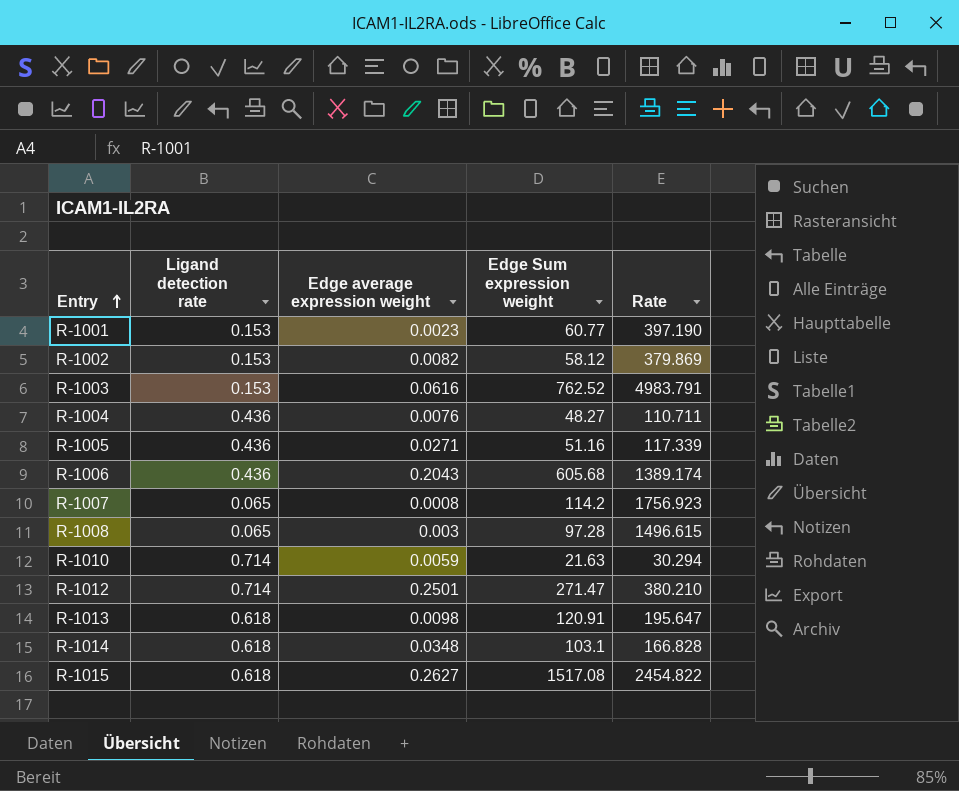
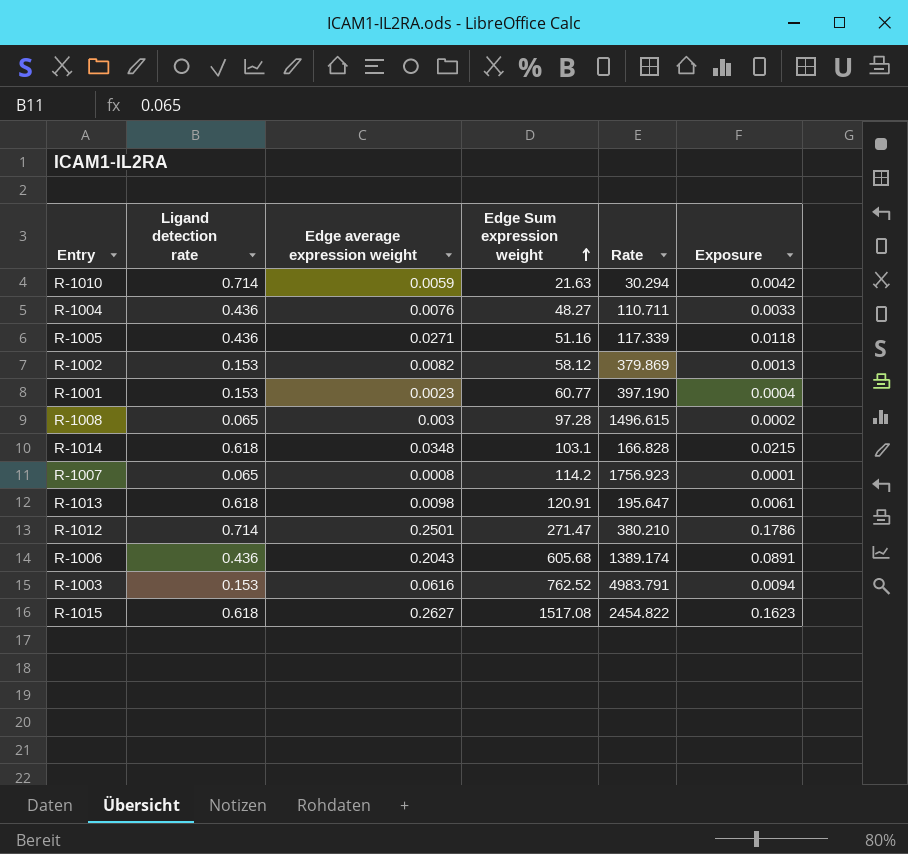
row order: Entry ascending -> Edge Sum expression weight ascending
column Exposure | formula: none -> [Ligand detection rate] * [Edge average expression weight]

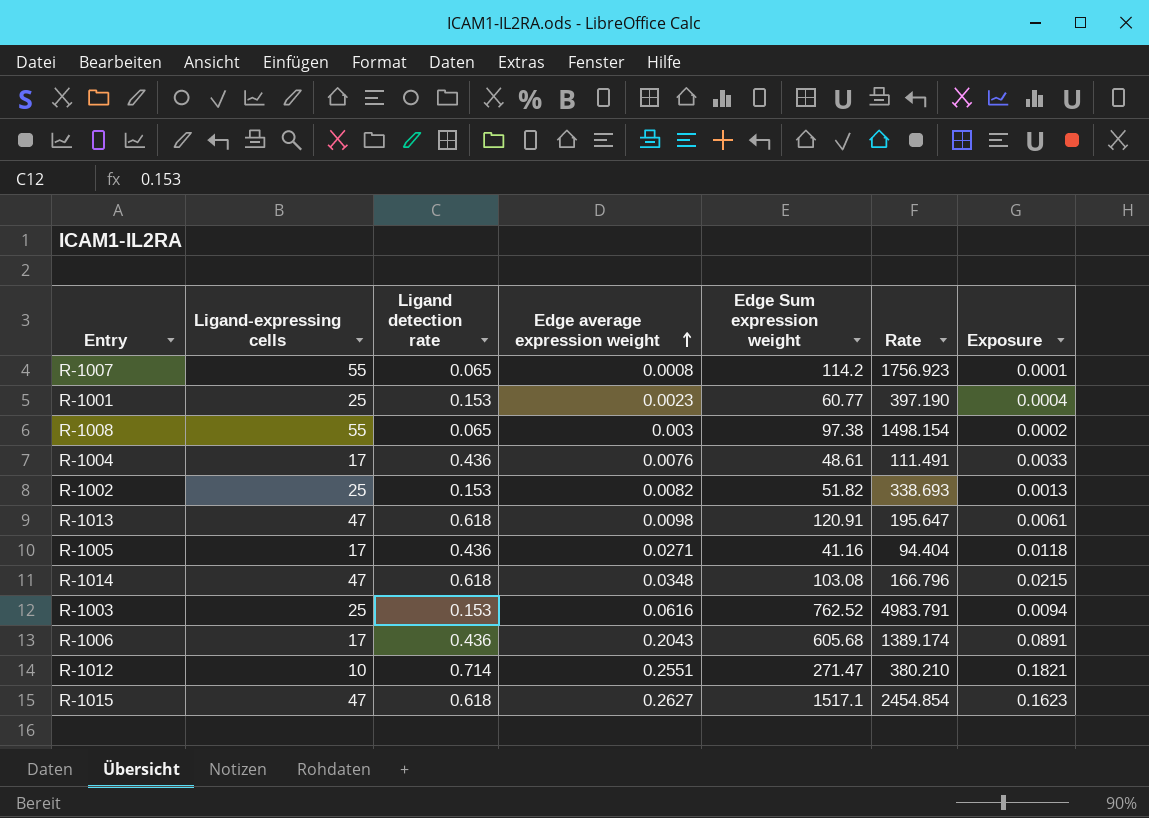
row order: Edge Sum expression weight ascending -> Edge average expression weight ascending
column Ligand-expressing cells | position: none -> 2
row R-1010: 0.714 | 0.0059 | 21.63 | 30.294 | 0.0042 -> none
R-1008 | Edge Sum expression weight: 97.28 -> 97.38
R-1008 | Rate: 1496.615 -> 1498.154
R-1004 | Edge Sum expression weight: 48.27 -> 48.61
R-1004 | Rate: 110.711 -> 111.491
R-1002 | Edge Sum expression weight: 58.12 -> 51.82
R-1002 | Rate: 379.869 -> 338.693
R-1005 | Edge Sum expression weight: 51.16 -> 41.16
R-1005 | Rate: 117.339 -> 94.404
R-1014 | Edge Sum expression weight: 103.1 -> 103.08
R-1014 | Rate: 166.828 -> 166.796
R-1012 | Edge average expression weight: 0.2501 -> 0.2551
R-1012 | Exposure: 0.1786 -> 0.1821
R-1015 | Edge Sum expression weight: 1517.08 -> 1517.1
R-1015 | Rate: 2454.822 -> 2454.854

